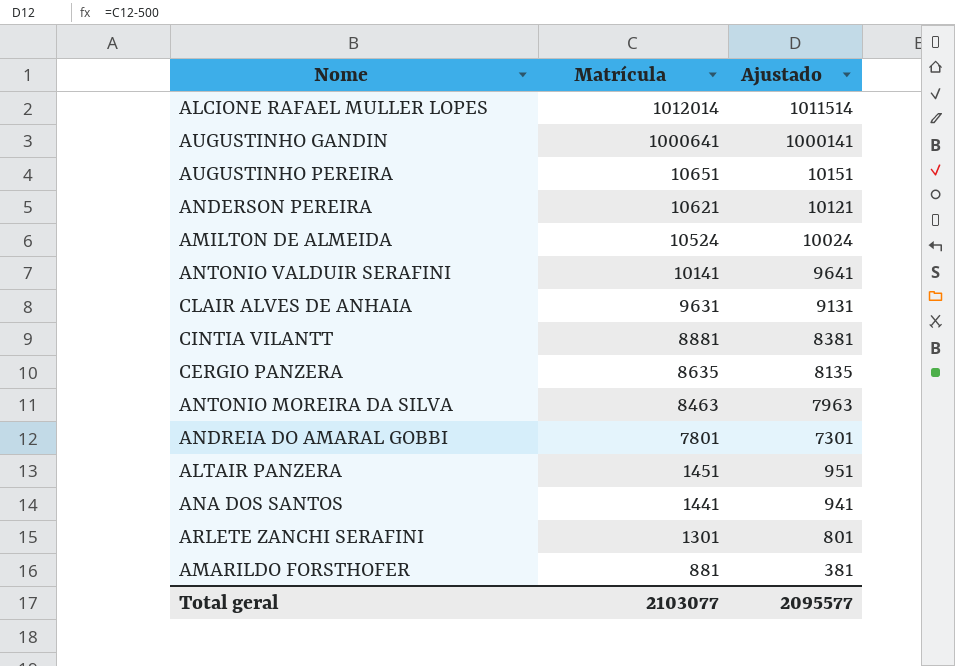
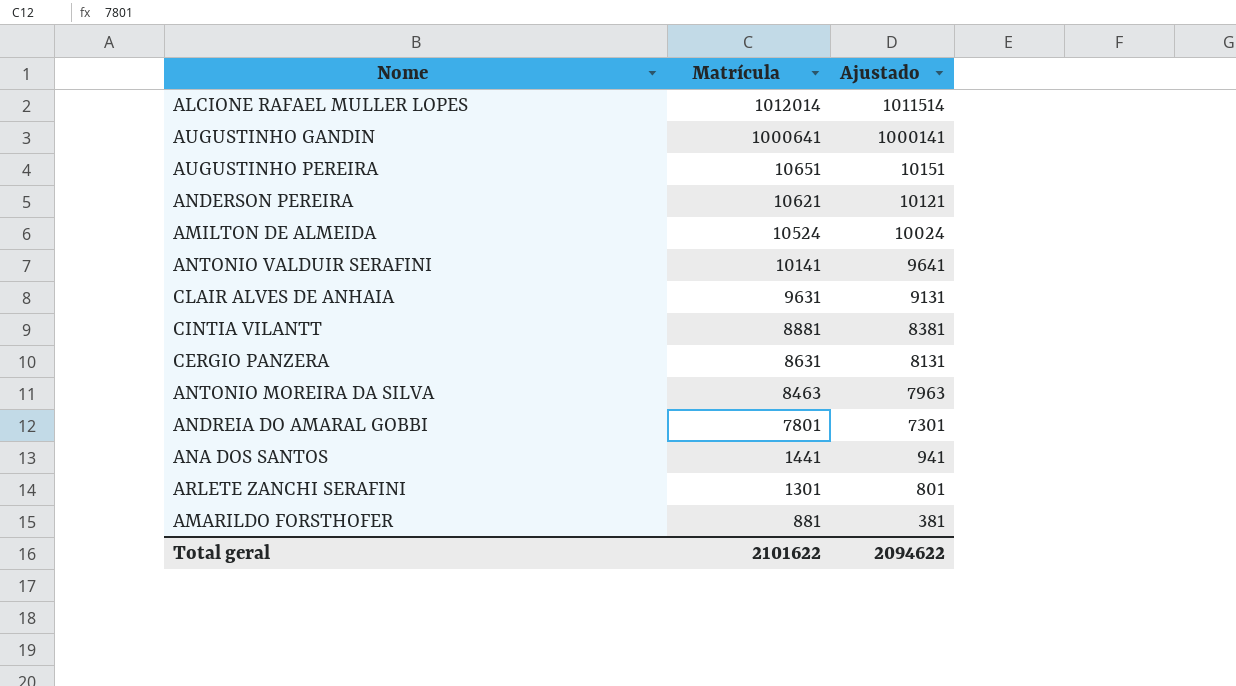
row ALTAIR PANZERA: 1451 | 951 -> none
CERGIO PANZERA | Matrícula: 8635 -> 8631
CERGIO PANZERA | Ajustado: 8135 -> 8131
Total geral | Matrícula: 2103077 -> 2101622
Total geral | Ajustado: 2095577 -> 2094622

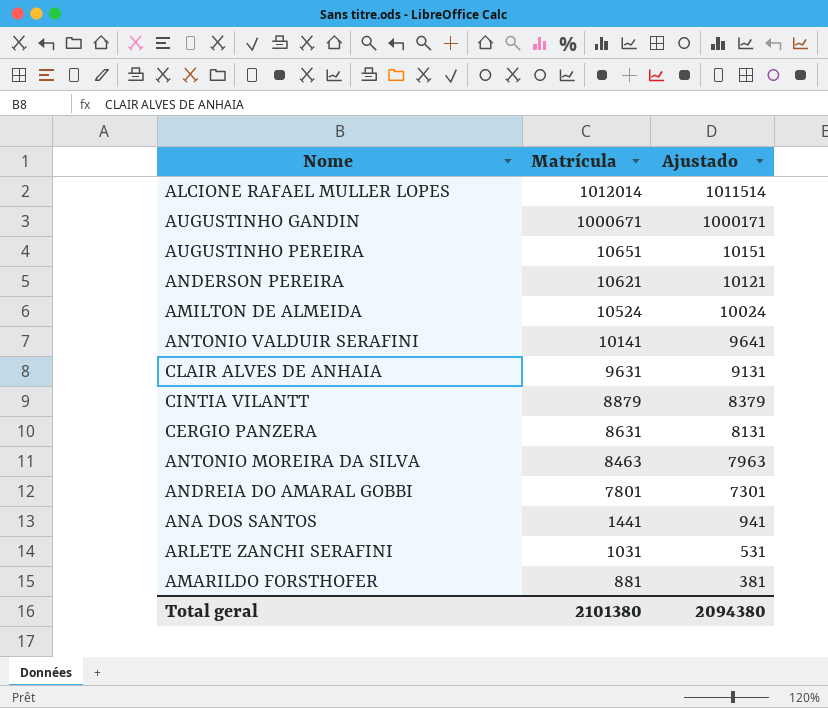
AUGUSTINHO GANDIN | Matrícula: 1000641 -> 1000671
AUGUSTINHO GANDIN | Ajustado: 1000141 -> 1000171
CINTIA VILANTT | Matrícula: 8881 -> 8879
CINTIA VILANTT | Ajustado: 8381 -> 8379
ARLETE ZANCHI SERAFINI | Matrícula: 1301 -> 1031
ARLETE ZANCHI SERAFINI | Ajustado: 801 -> 531
Total geral | Matrícula: 2101622 -> 2101380
Total geral | Ajustado: 2094622 -> 2094380

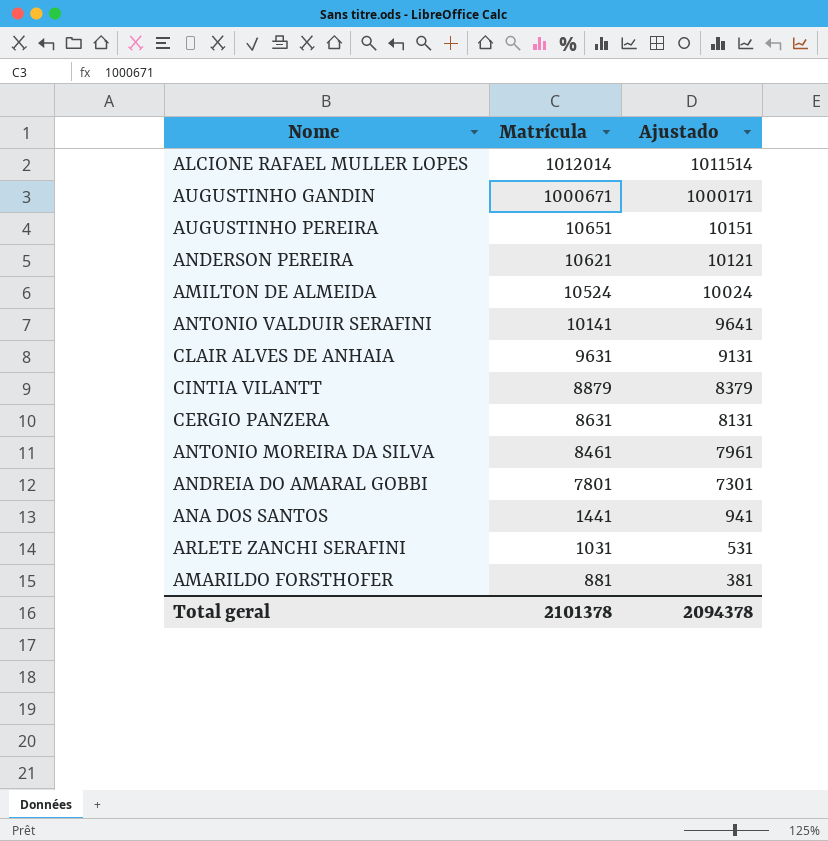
ANTONIO MOREIRA DA SILVA | Matrícula: 8463 -> 8461
ANTONIO MOREIRA DA SILVA | Ajustado: 7963 -> 7961
Total geral | Matrícula: 2101380 -> 2101378
Total geral | Ajustado: 2094380 -> 2094378

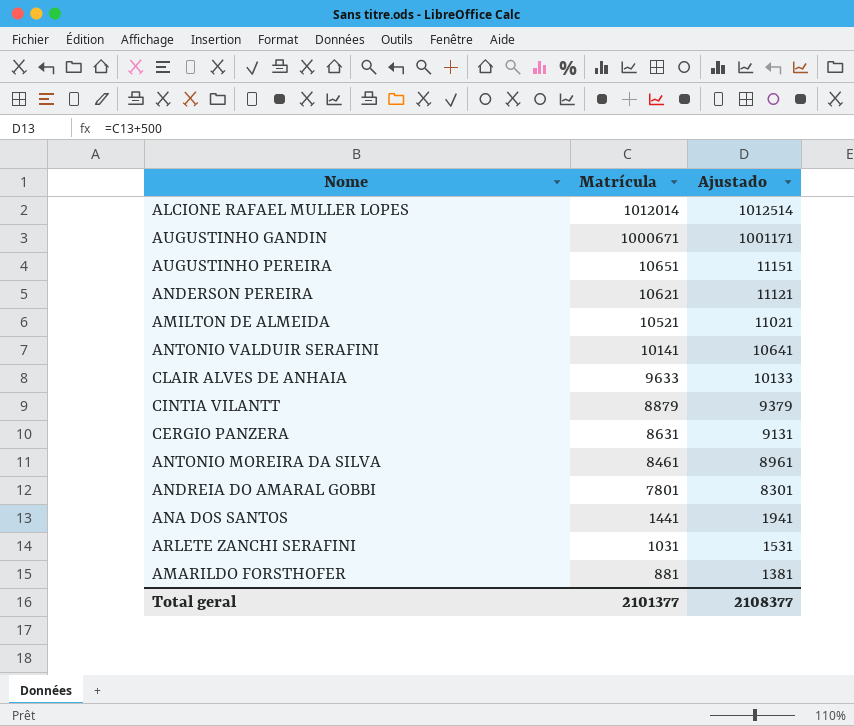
column Ajustado | formula: [Matrícula] - 500 -> [Matrícula] + 500
AMILTON DE ALMEIDA | Matrícula: 10524 -> 10521
CLAIR ALVES DE ANHAIA | Matrícula: 9631 -> 9633
Total geral | Matrícula: 2101378 -> 2101377
Total geral | Ajustado: 2094378 -> 2108377

